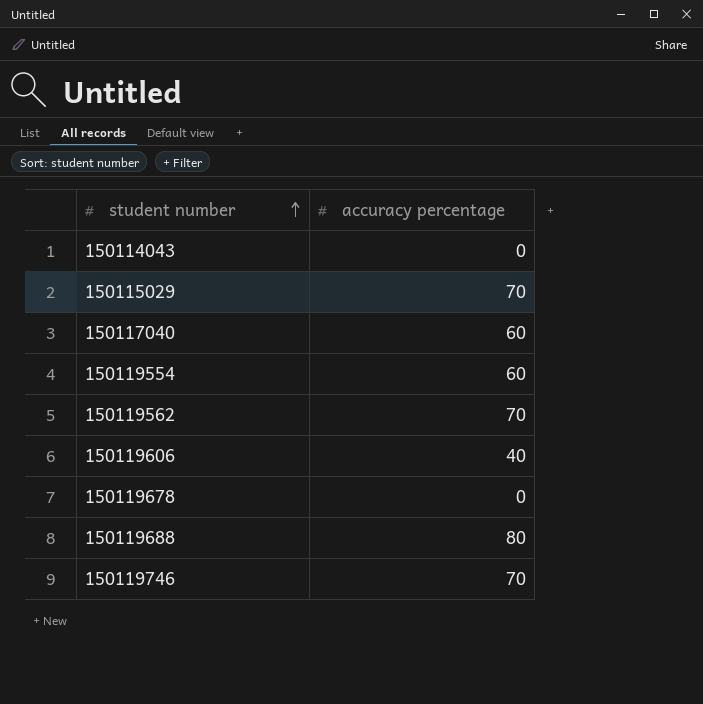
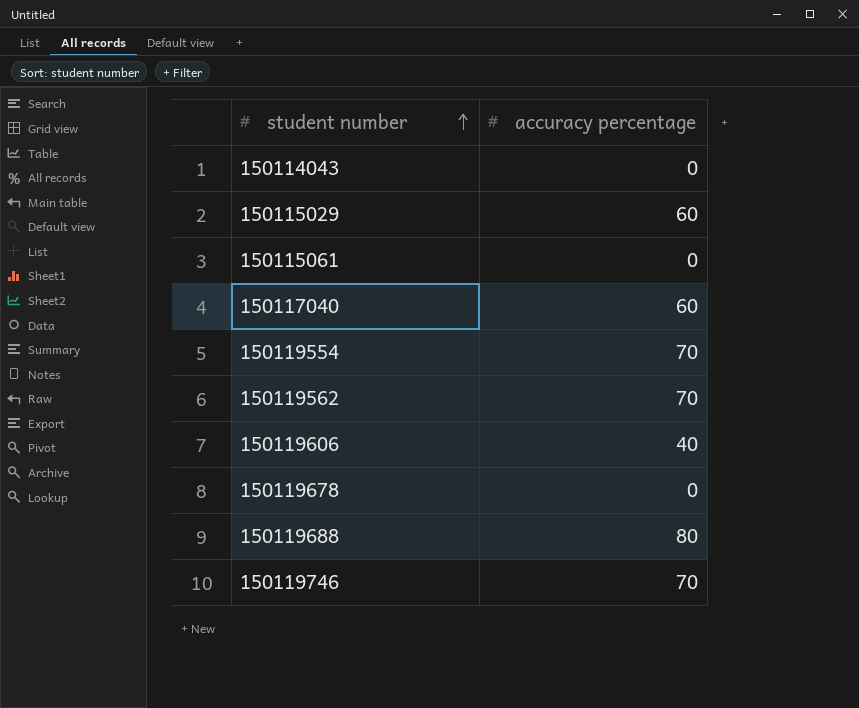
150115029 | accuracy percentage: 70 -> 60
row 150115061: none -> 0
150119554 | accuracy percentage: 60 -> 70

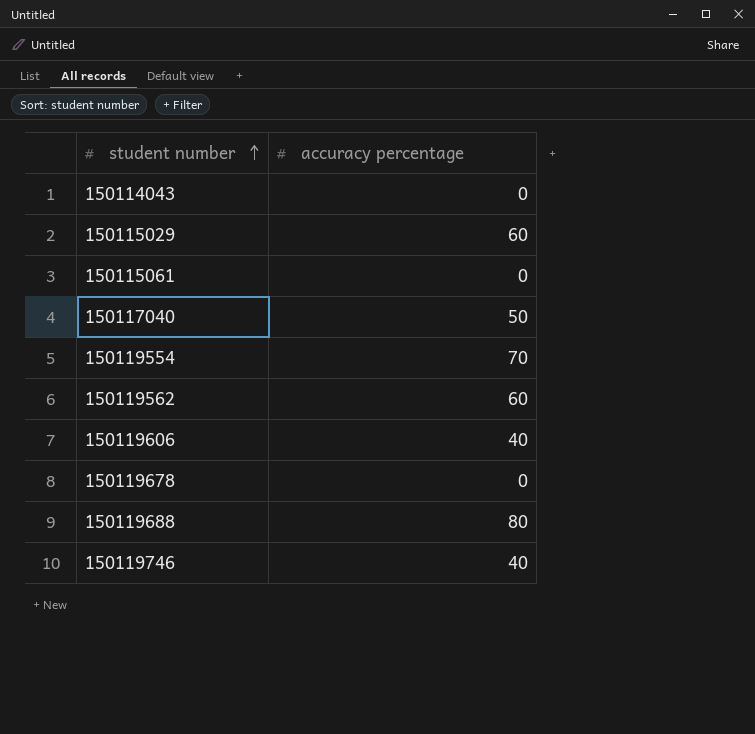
150117040 | accuracy percentage: 60 -> 50
150119562 | accuracy percentage: 70 -> 60
150119746 | accuracy percentage: 70 -> 40

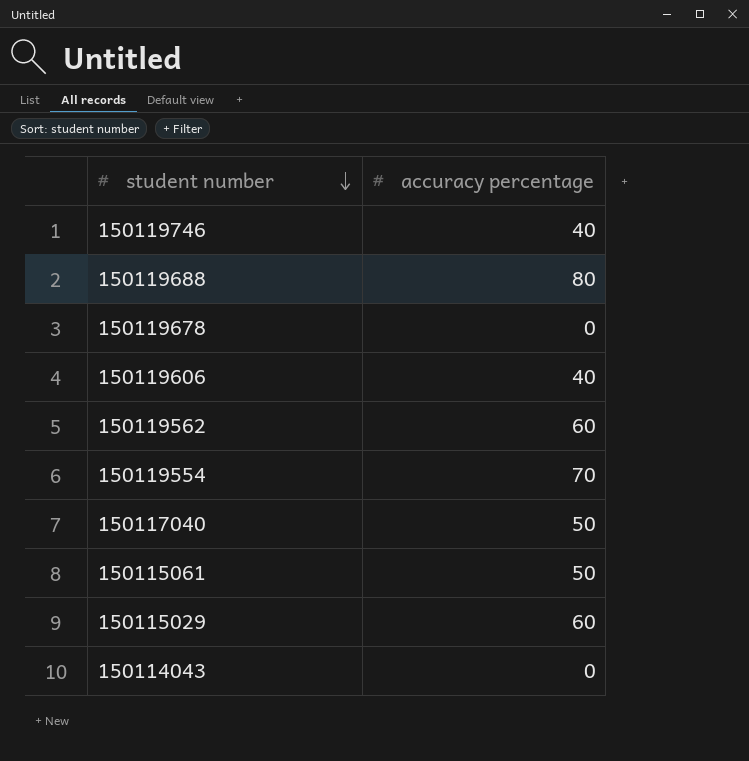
row order: student number ascending -> student number descending
150115061 | accuracy percentage: 0 -> 50

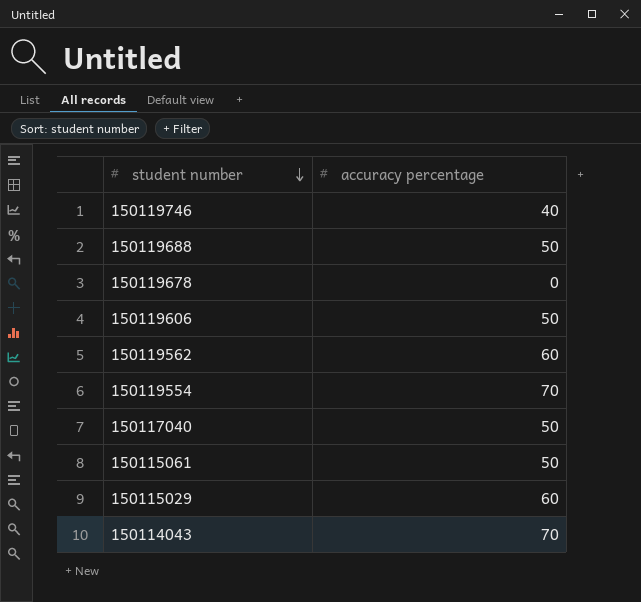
150119688 | accuracy percentage: 80 -> 50
150119606 | accuracy percentage: 40 -> 50
150114043 | accuracy percentage: 0 -> 70

